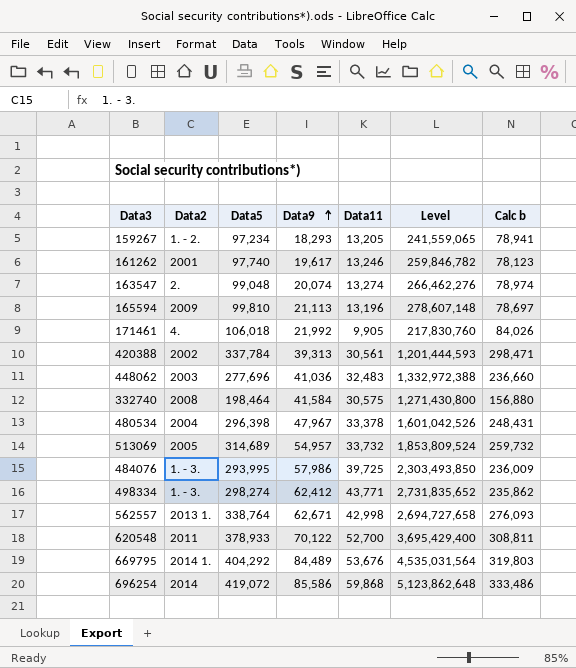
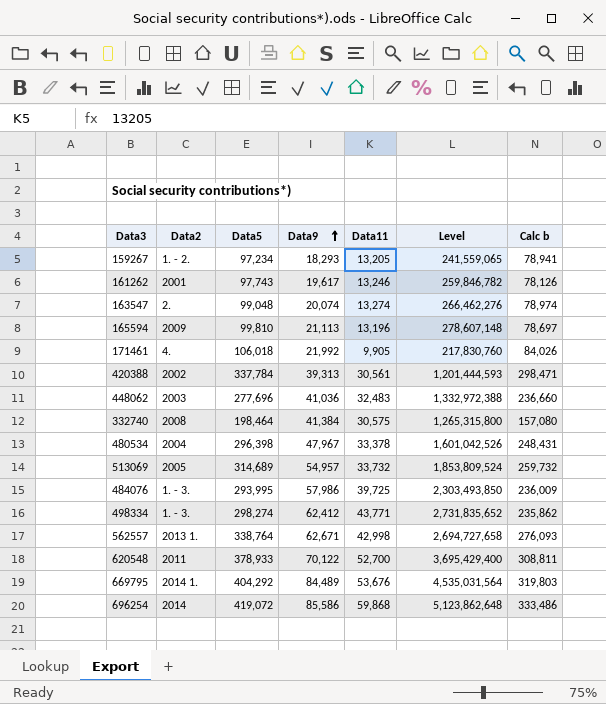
161262 | Data5: 97,740 -> 97,743
161262 | Calc b: 78,123 -> 78,126
332740 | Data9: 41,584 -> 41,384
332740 | Level: 1,271,430,800 -> 1,265,315,800
332740 | Calc b: 156,880 -> 157,080

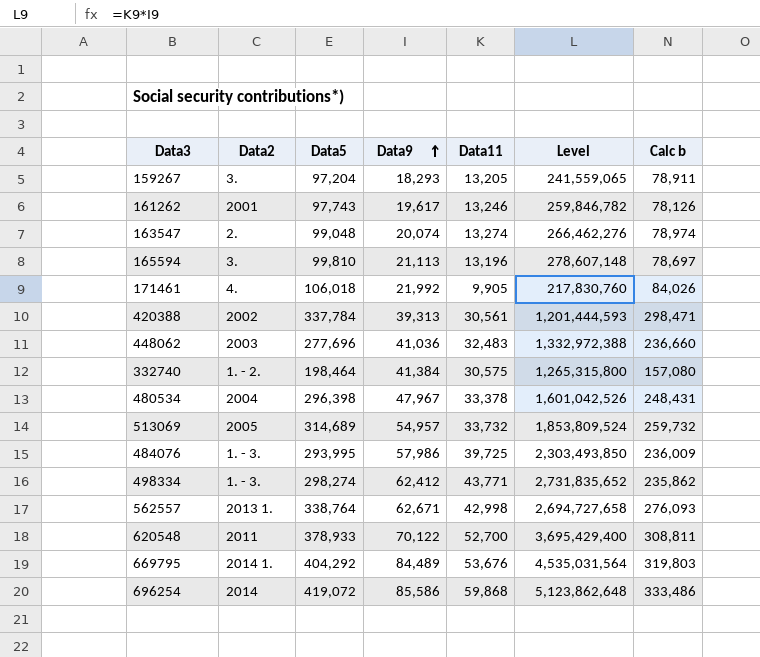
159267 | Data2: 1. - 2. -> 3.
159267 | Data5: 97,234 -> 97,204
159267 | Calc b: 78,941 -> 78,911
165594 | Data2: 2009 -> 3.
332740 | Data2: 2008 -> 1. - 2.

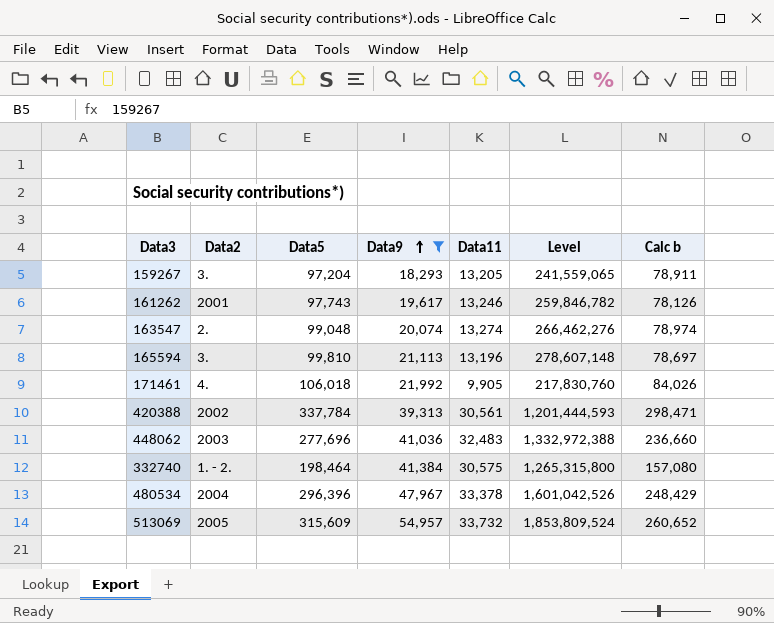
filter: none -> Data9 <= 54,957
480534 | Data5: 296,398 -> 296,396
480534 | Calc b: 248,431 -> 248,429
513069 | Data5: 314,689 -> 315,609
513069 | Calc b: 259,732 -> 260,652

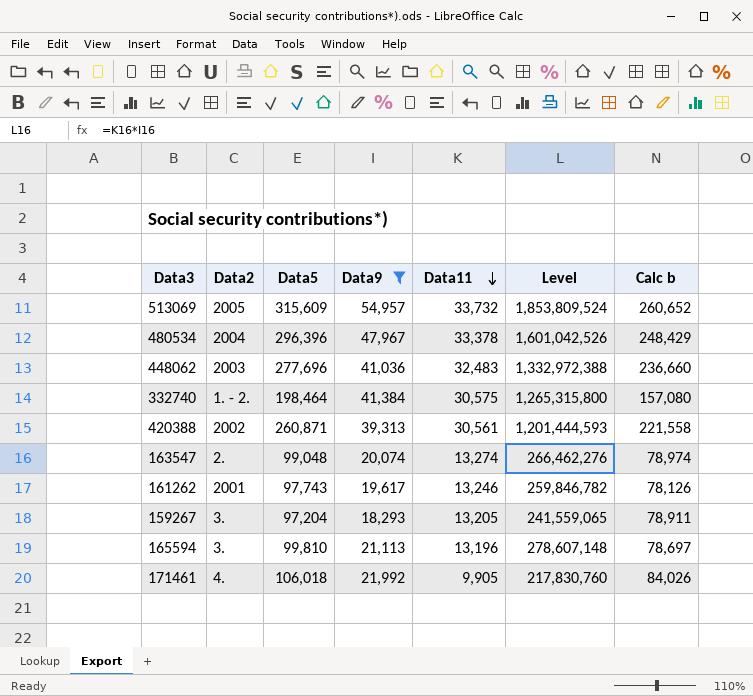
row order: Data9 ascending -> Data11 descending
420388 | Data5: 337,784 -> 260,871
420388 | Calc b: 298,471 -> 221,558

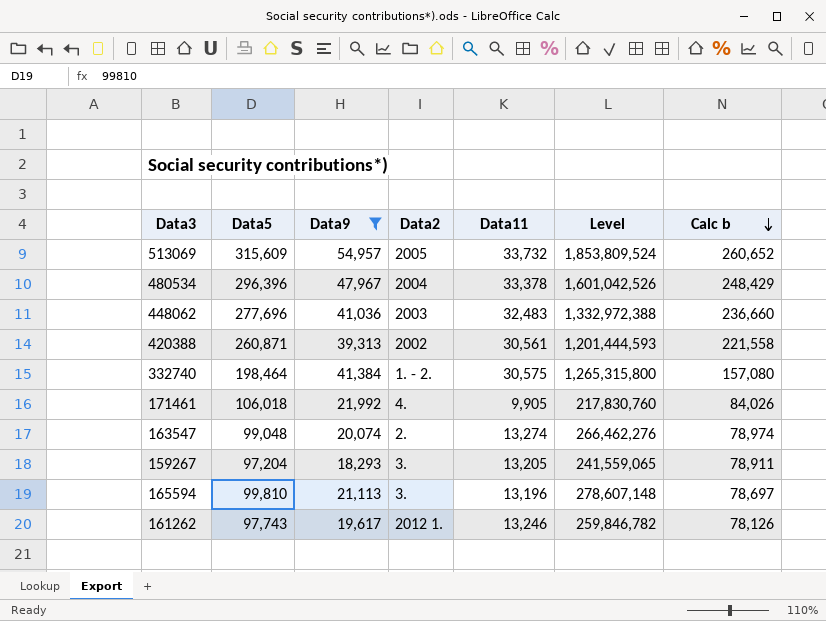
row order: Data11 descending -> Calc b descending
column Data2 | position: 2 -> 4
161262 | Data2: 2001 -> 2012 1.

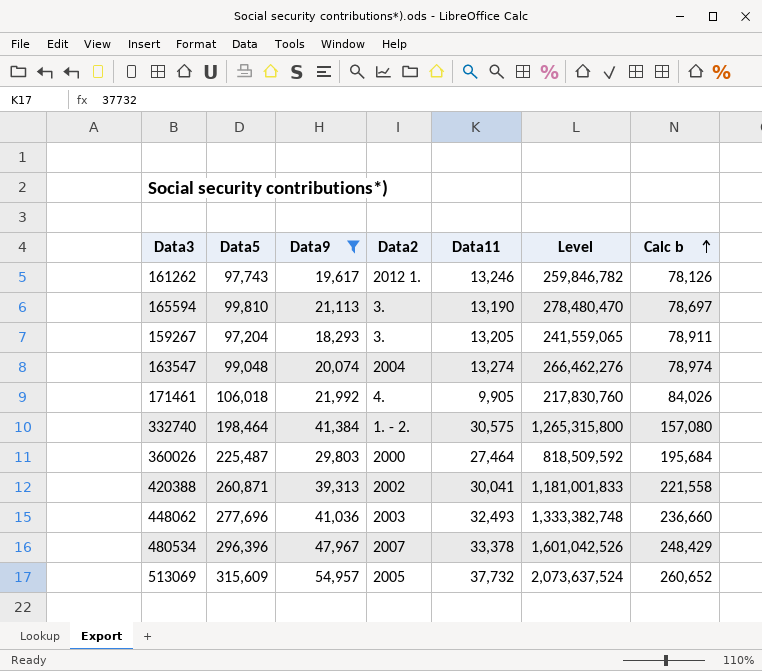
row order: Calc b descending -> Calc b ascending
165594 | Data11: 13,196 -> 13,190
165594 | Level: 278,607,148 -> 278,480,470
163547 | Data2: 2. -> 2004
row 360026: none -> 225,487 | 29,803 | 2000 | 27,464 | 818,509,592 | 195,684
420388 | Data11: 30,561 -> 30,041
420388 | Level: 1,201,444,593 -> 1,181,001,833
448062 | Data11: 32,483 -> 32,493
448062 | Level: 1,332,972,388 -> 1,333,382,748
480534 | Data2: 2004 -> 2007
513069 | Data11: 33,732 -> 37,732
513069 | Level: 1,853,809,524 -> 2,073,637,524

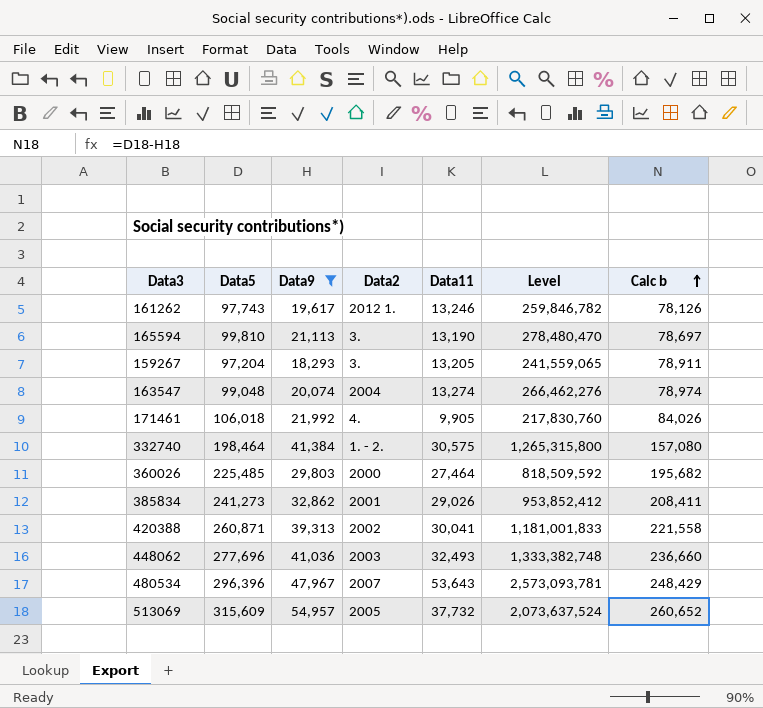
360026 | Data5: 225,487 -> 225,485
360026 | Calc b: 195,684 -> 195,682
row 385834: none -> 241,273 | 32,862 | 2001 | 29,026 | 953,852,412 | 208,411
480534 | Data11: 33,378 -> 53,643
480534 | Level: 1,601,042,526 -> 2,573,093,781

